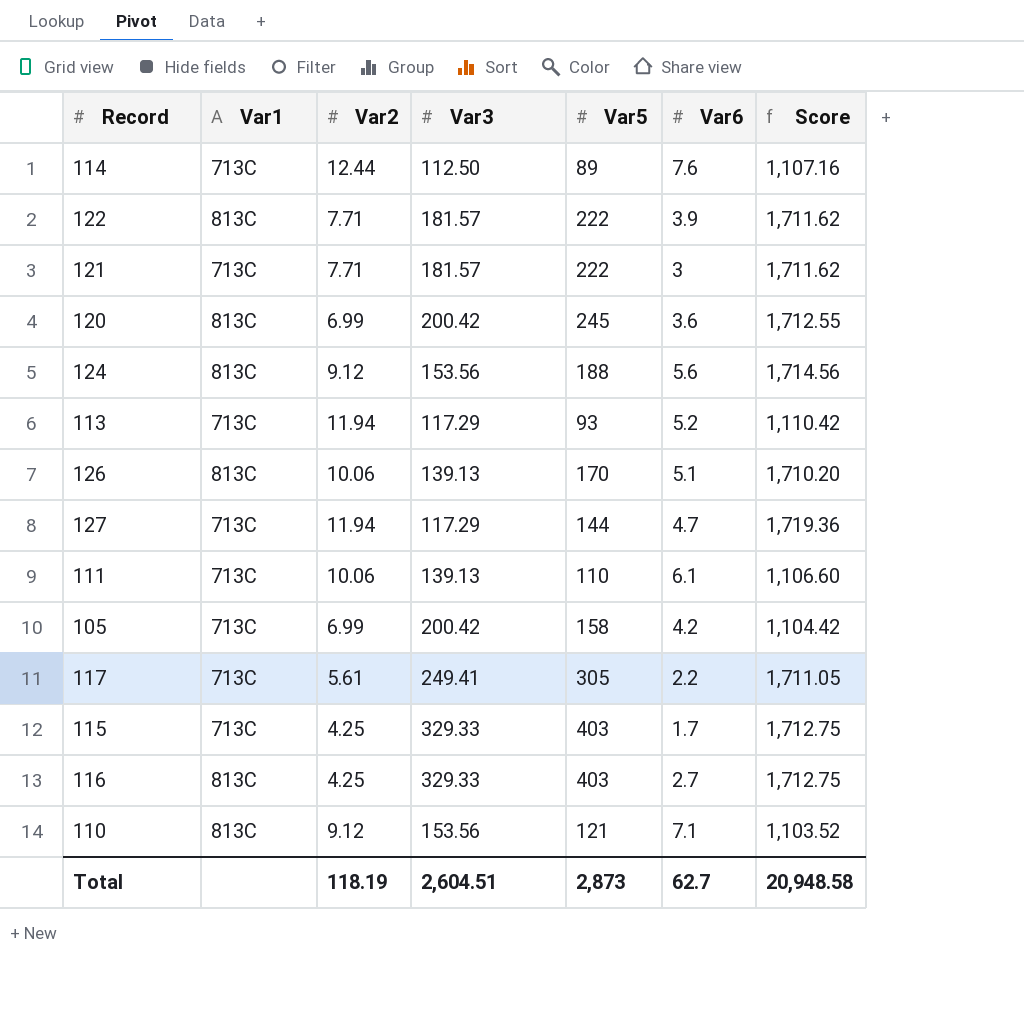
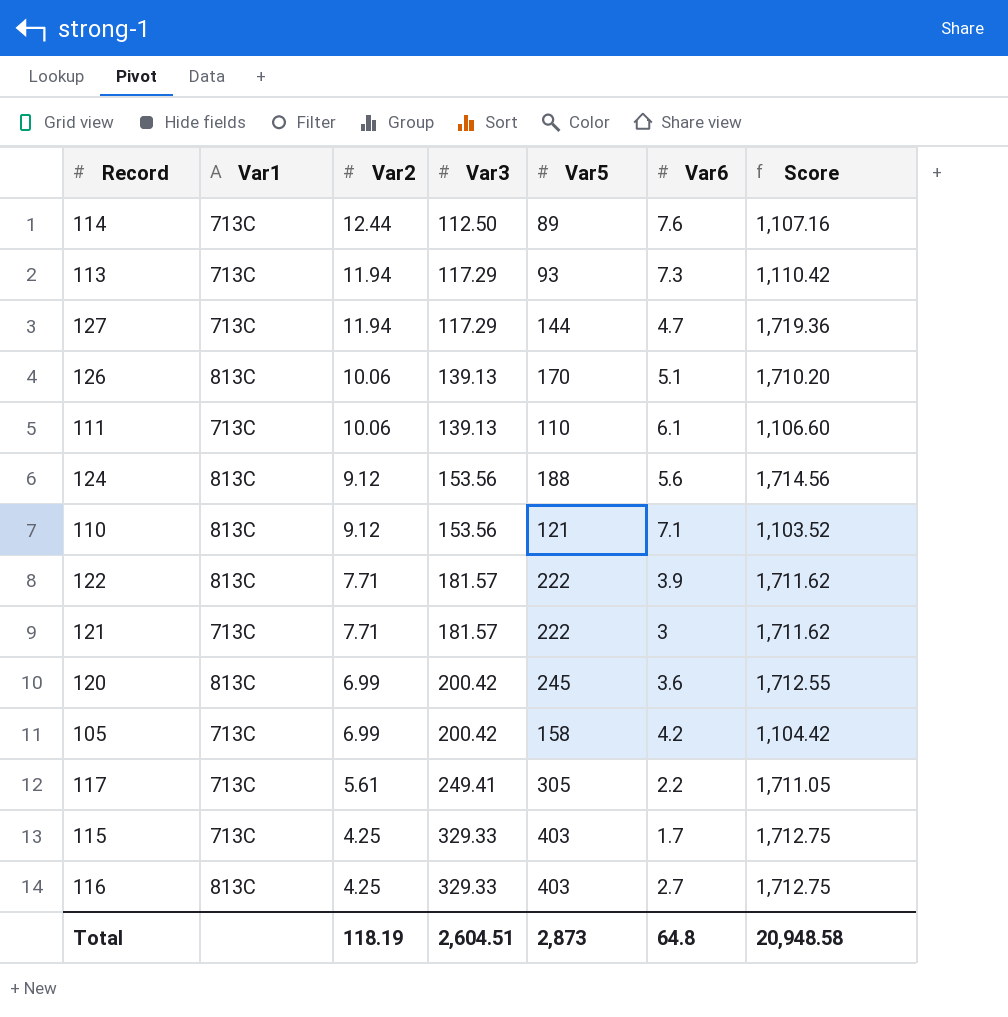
row order: none -> Var2 descending
113 | Var6: 5.2 -> 7.3
Total | Var6: 62.7 -> 64.8

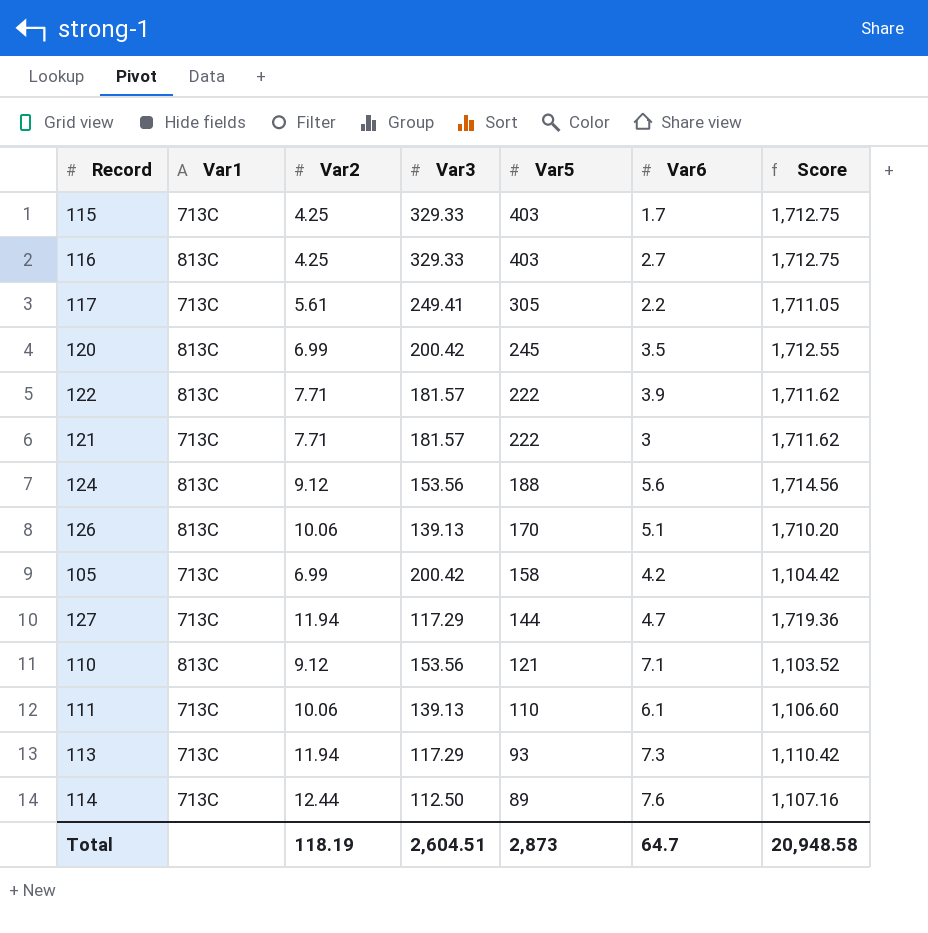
row order: Var2 descending -> Var5 descending
120 | Var6: 3.6 -> 3.5
Total | Var6: 64.8 -> 64.7

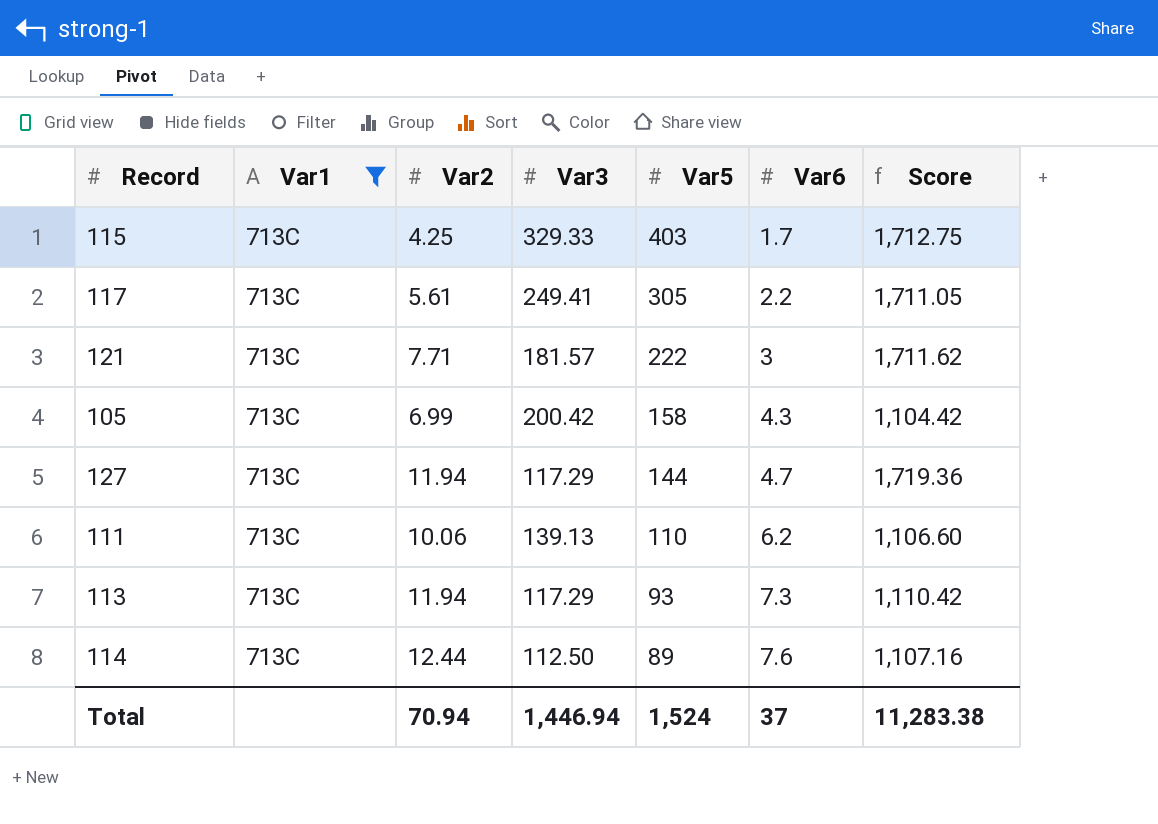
filter: none -> Var1 = 713C
105 | Var6: 4.2 -> 4.3
111 | Var6: 6.1 -> 6.2
Total | Var2: 118.19 -> 70.94
Total | Var3: 2,604.51 -> 1,446.94
Total | Var5: 2,873 -> 1,524
Total | Var6: 64.7 -> 37
Total | Score: 20,948.58 -> 11,283.38

